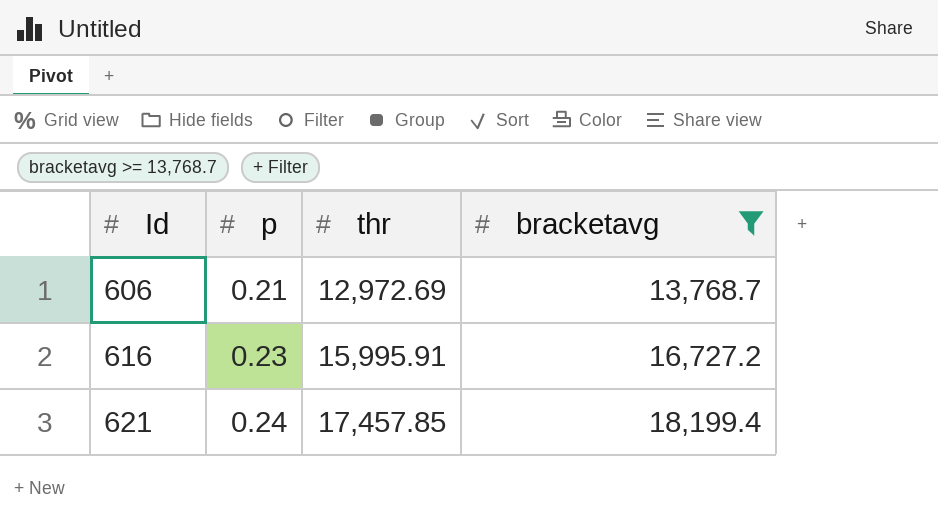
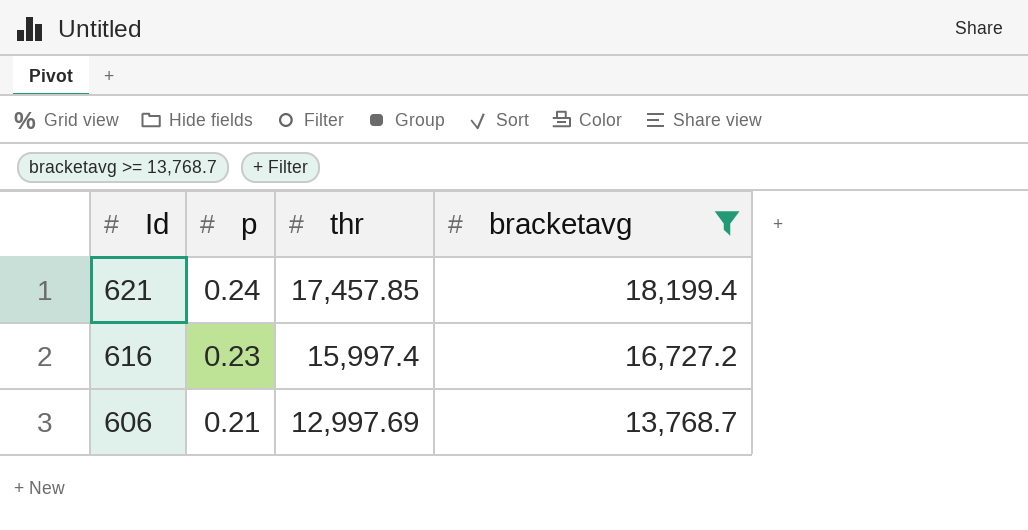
row order: Id ascending -> Id descending
616 | thr: 15,995.91 -> 15,997.4
606 | thr: 12,972.69 -> 12,997.69

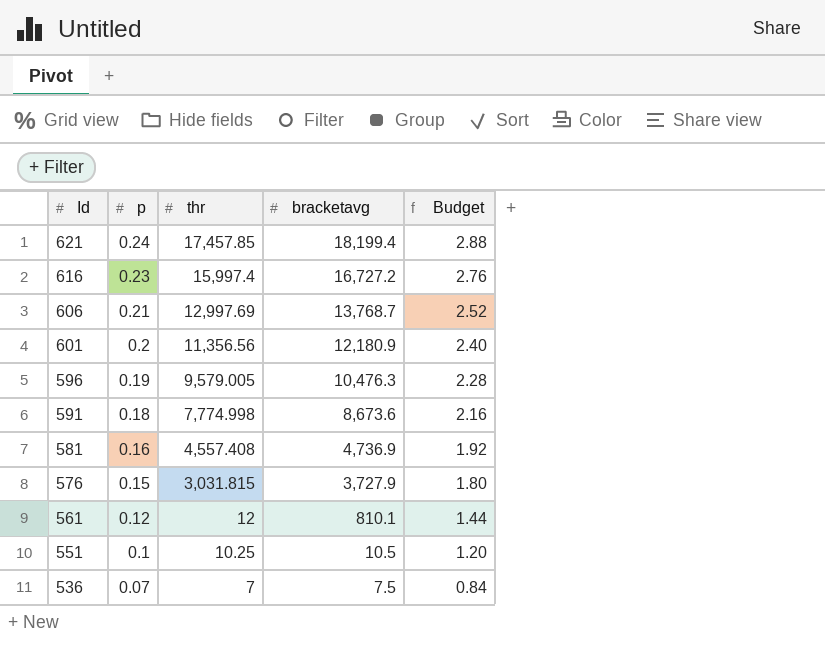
filter: bracketavg >= 13,768.7 -> none
column Budget | formula: none -> [p] * 12

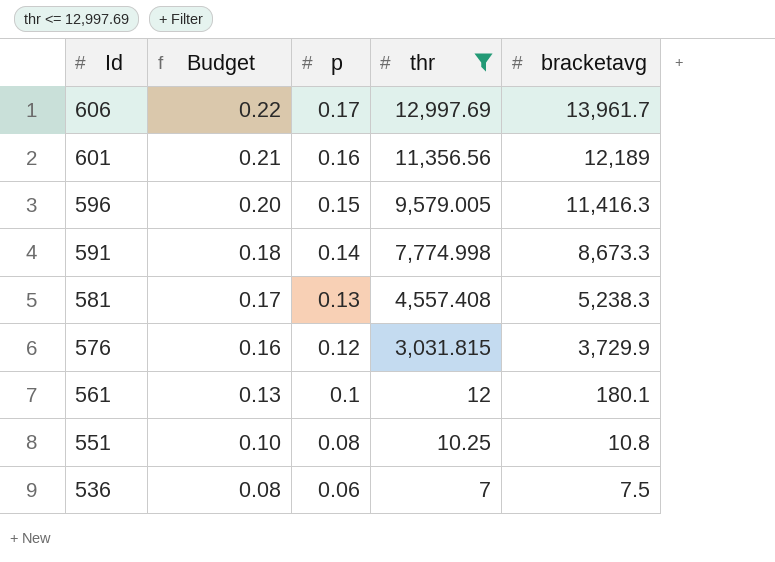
filter: none -> thr <= 12,997.69
column Budget | formula: [p] * 12 -> [p] * 1.3
column Budget | position: 5 -> 2
606 | p: 0.21 -> 0.17
606 | bracketavg: 13,768.7 -> 13,961.7
601 | p: 0.2 -> 0.16
601 | bracketavg: 12,180.9 -> 12,189
596 | p: 0.19 -> 0.15
596 | bracketavg: 10,476.3 -> 11,416.3
591 | p: 0.18 -> 0.14
591 | bracketavg: 8,673.6 -> 8,673.3
581 | p: 0.16 -> 0.13
581 | bracketavg: 4,736.9 -> 5,238.3
576 | p: 0.15 -> 0.12
576 | bracketavg: 3,727.9 -> 3,729.9
561 | p: 0.12 -> 0.1
561 | bracketavg: 810.1 -> 180.1
551 | p: 0.1 -> 0.08
551 | bracketavg: 10.5 -> 10.8
536 | p: 0.07 -> 0.06

